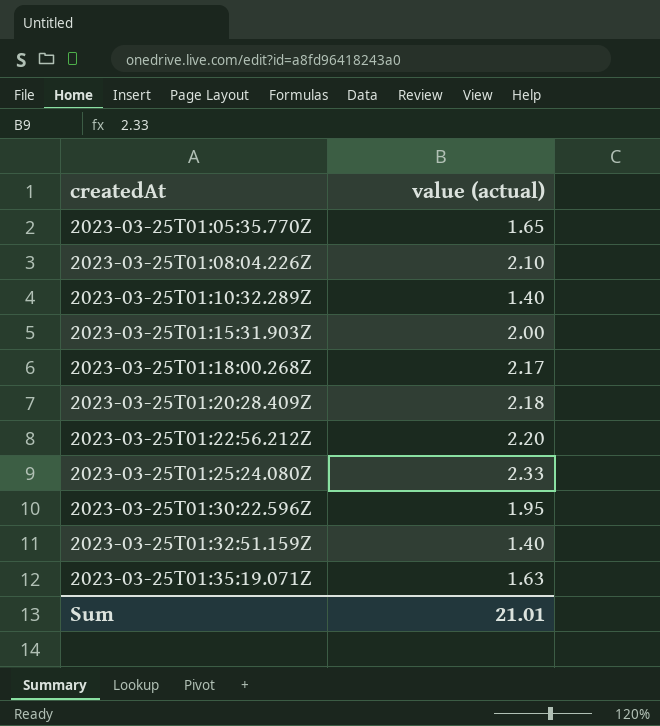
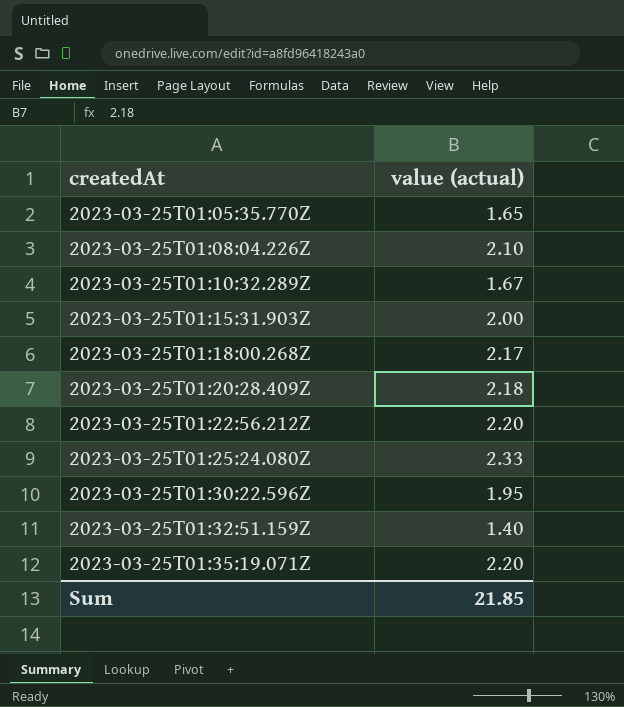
2023-03-25T01:10:32.289Z | value (actual): 1.40 -> 1.67
2023-03-25T01:35:19.071Z | value (actual): 1.63 -> 2.20
Sum | value (actual): 21.01 -> 21.85

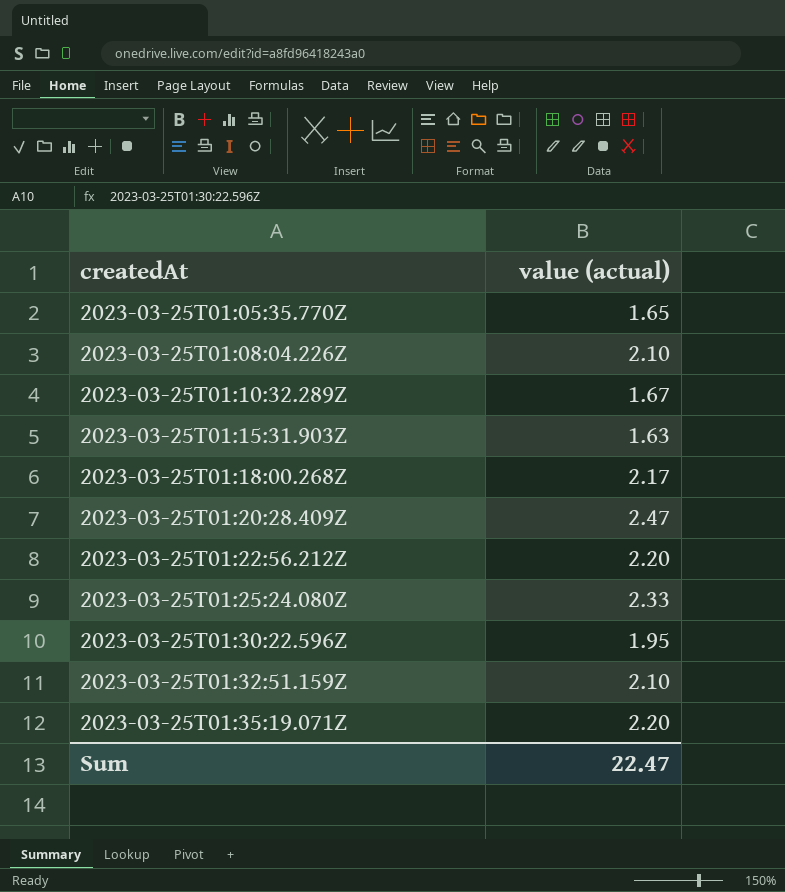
2023-03-25T01:15:31.903Z | value (actual): 2.00 -> 1.63
2023-03-25T01:20:28.409Z | value (actual): 2.18 -> 2.47
2023-03-25T01:32:51.159Z | value (actual): 1.40 -> 2.10
Sum | value (actual): 21.85 -> 22.47

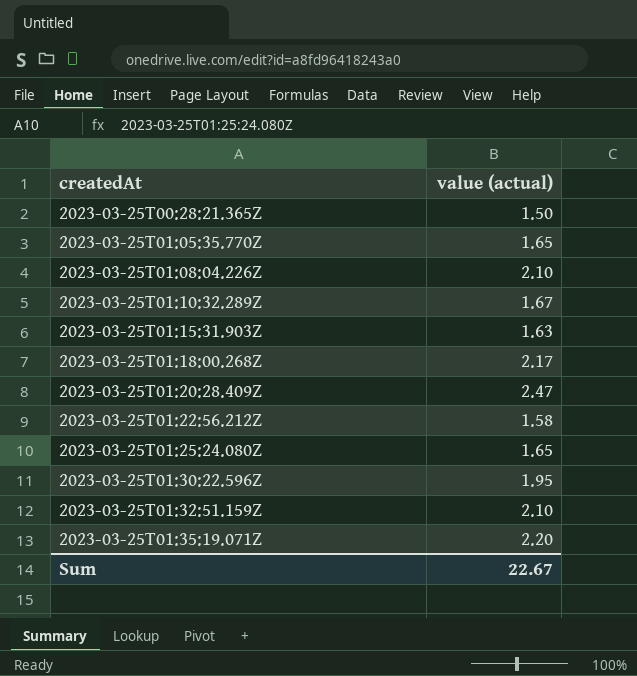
row 2023-03-25T00:28:21.365Z: none -> 1.50
2023-03-25T01:22:56.212Z | value (actual): 2.20 -> 1.58
2023-03-25T01:25:24.080Z | value (actual): 2.33 -> 1.65
Sum | value (actual): 22.47 -> 22.67

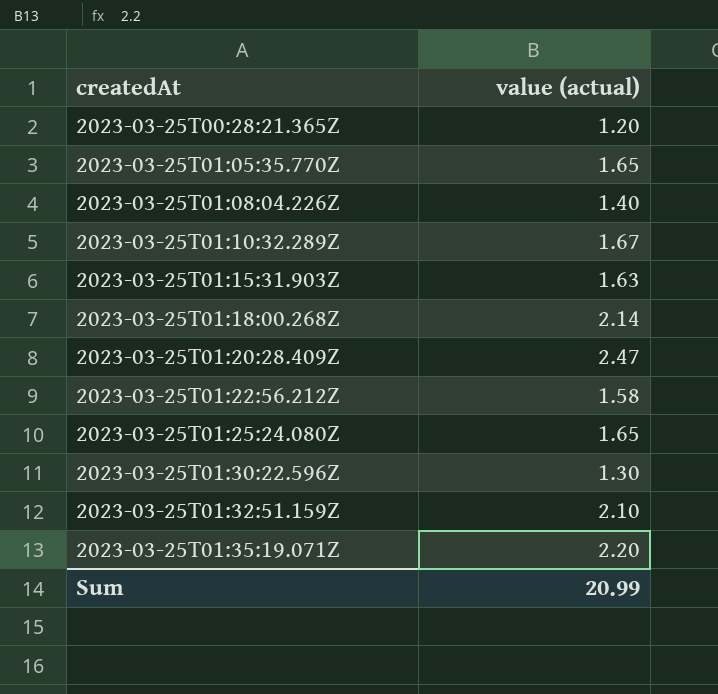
2023-03-25T00:28:21.365Z | value (actual): 1.50 -> 1.20
2023-03-25T01:08:04.226Z | value (actual): 2.10 -> 1.40
2023-03-25T01:18:00.268Z | value (actual): 2.17 -> 2.14
2023-03-25T01:30:22.596Z | value (actual): 1.95 -> 1.30
Sum | value (actual): 22.67 -> 20.99

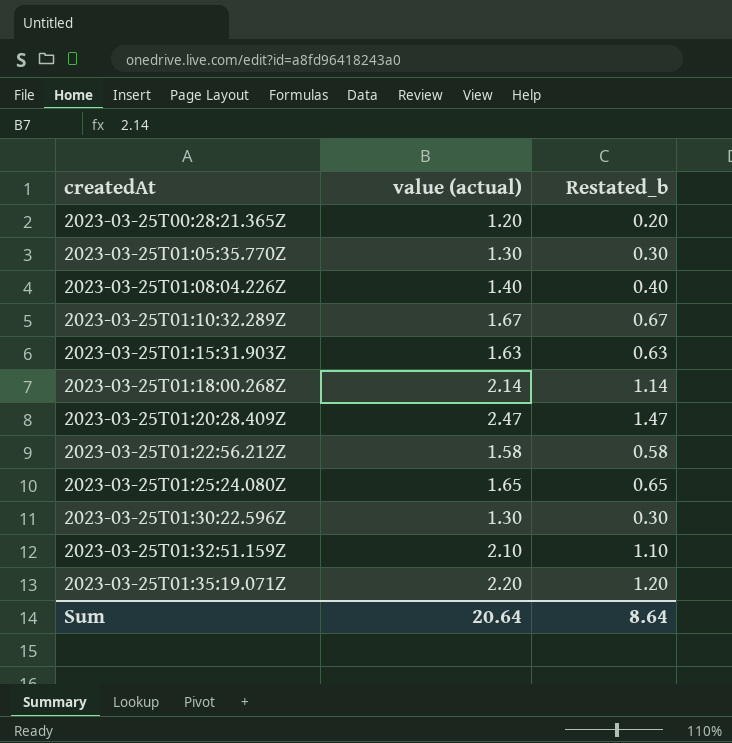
column Restated_b | formula: none -> [value (actual)] - 1
2023-03-25T01:05:35.770Z | value (actual): 1.65 -> 1.30
Sum | value (actual): 20.99 -> 20.64

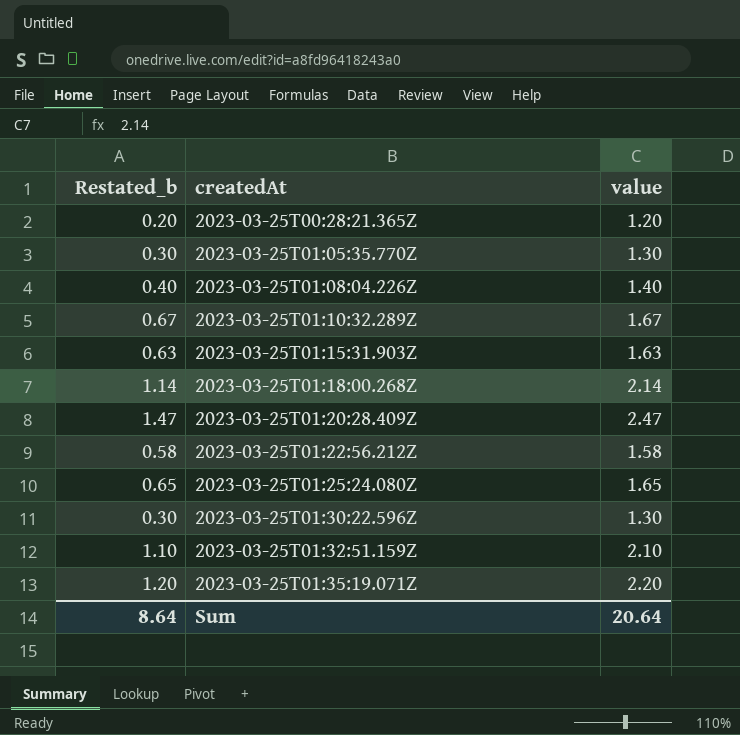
column Restated_b | position: 3 -> 1
column name: value (actual) -> value

